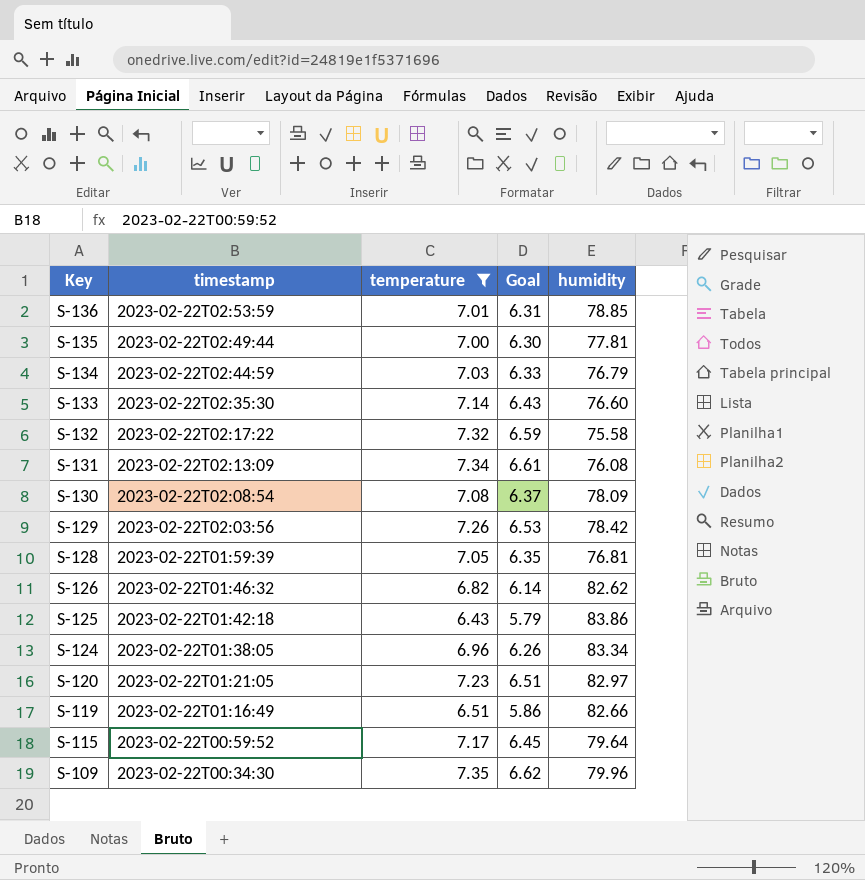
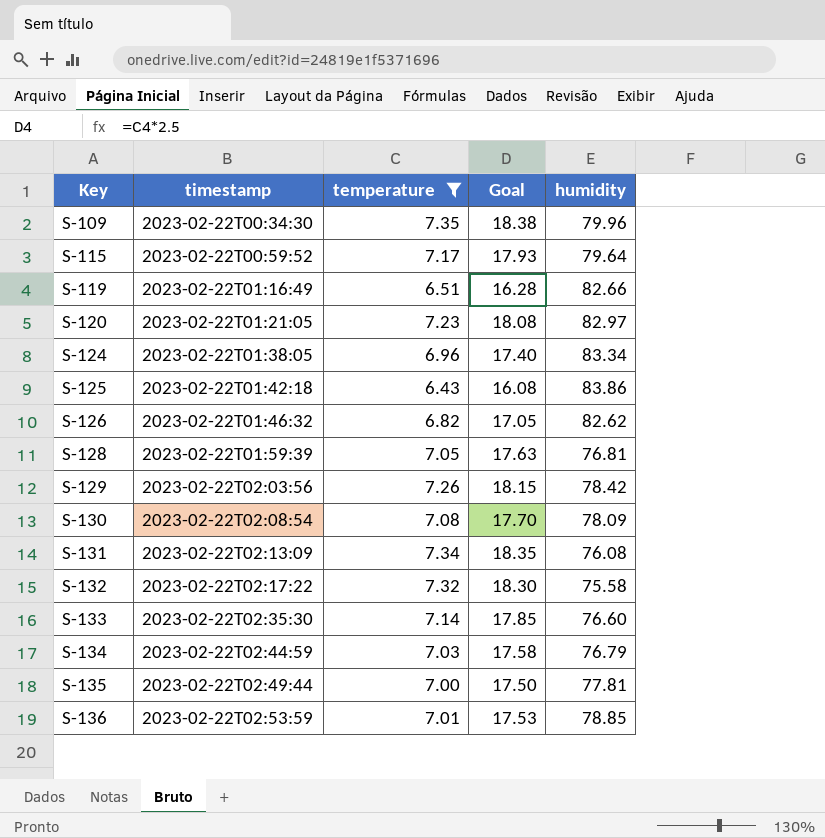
row order: Key descending -> Key ascending
column Goal | formula: [temperature] * 0.9 -> [temperature] * 2.5

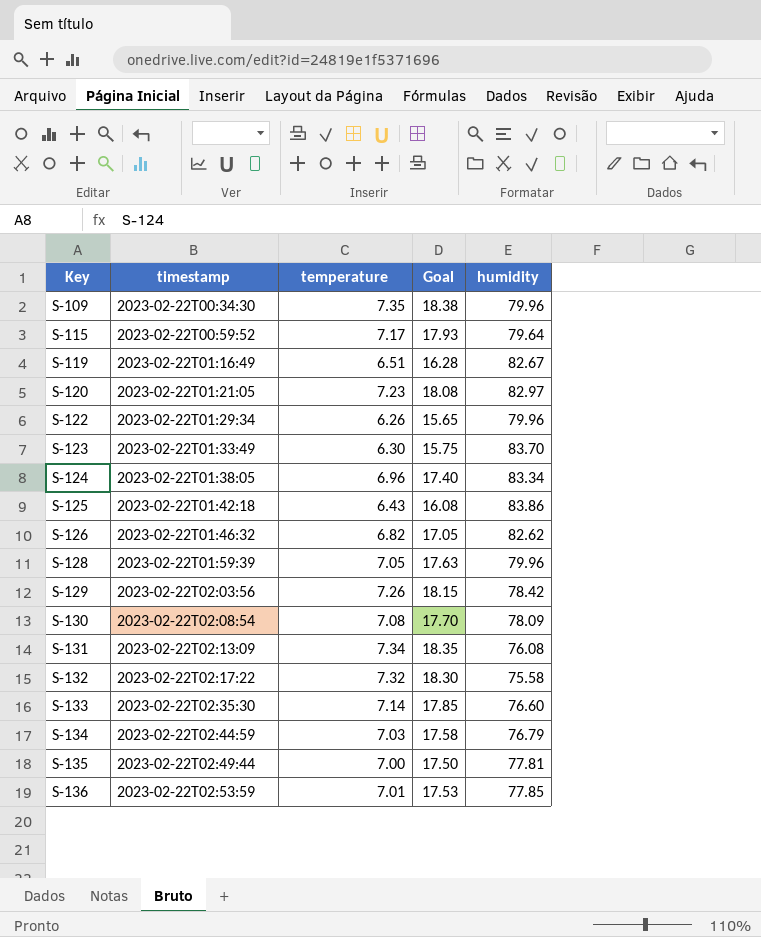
filter: temperature >= 6.43 -> none
S-119 | humidity: 82.66 -> 82.67
S-128 | humidity: 76.81 -> 79.96
S-136 | humidity: 78.85 -> 77.85

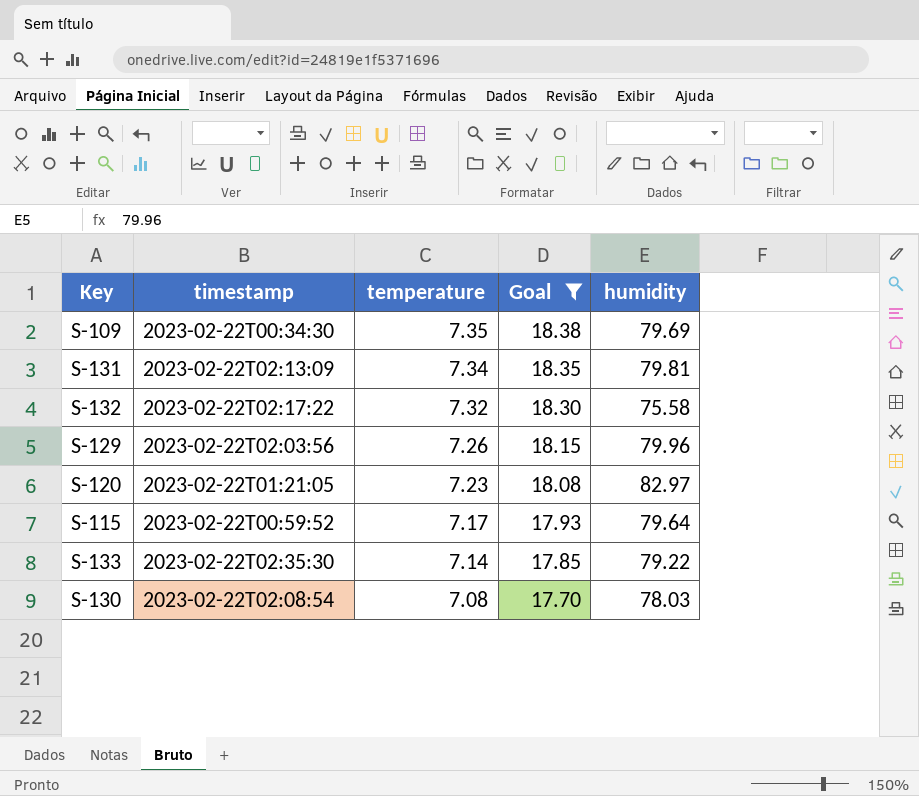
filter: none -> Goal >= 17.70
row order: Key ascending -> temperature descending
S-109 | humidity: 79.96 -> 79.69
S-131 | humidity: 76.08 -> 79.81
S-129 | humidity: 78.42 -> 79.96
S-133 | humidity: 76.60 -> 79.22
S-130 | humidity: 78.09 -> 78.03

